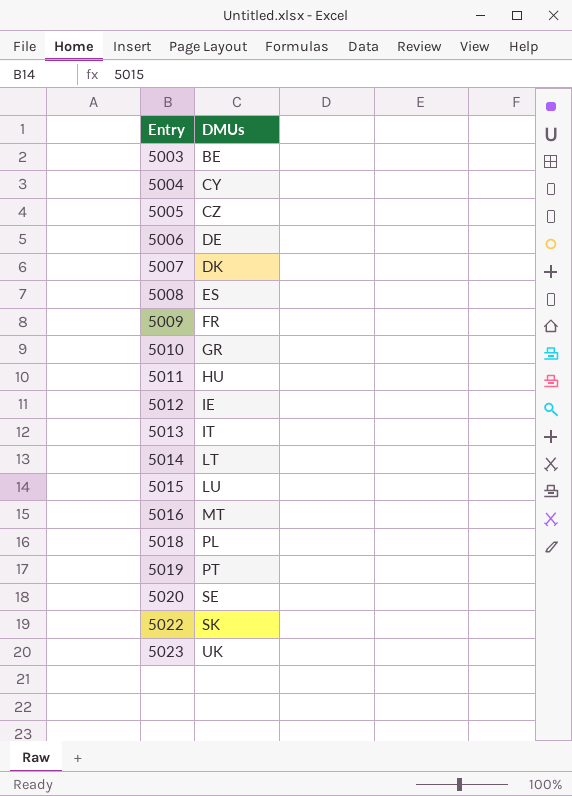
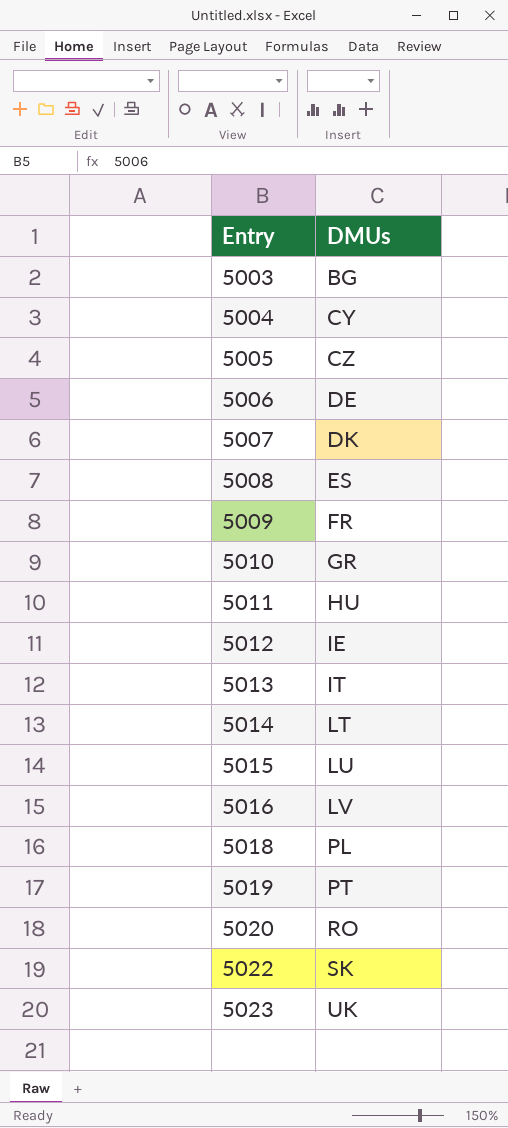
5003 | DMUs: BE -> BG
5016 | DMUs: MT -> LV
5020 | DMUs: SE -> RO

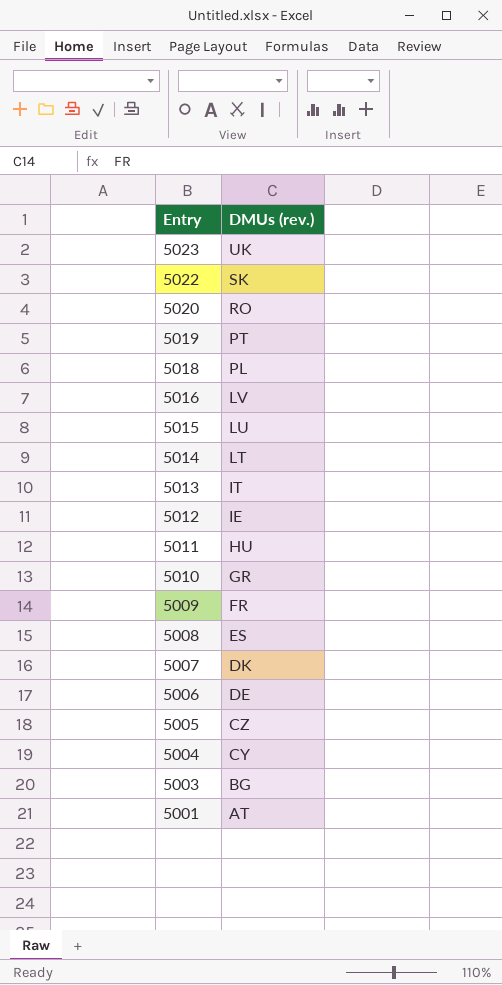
row order: Entry ascending -> Entry descending
column name: DMUs -> DMUs (rev.)
row 5001: none -> AT

